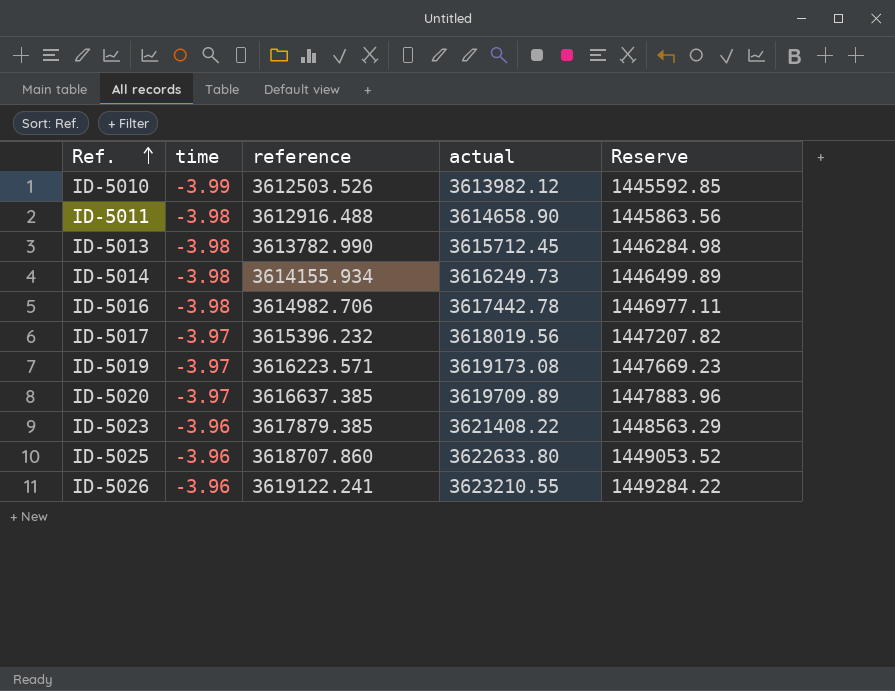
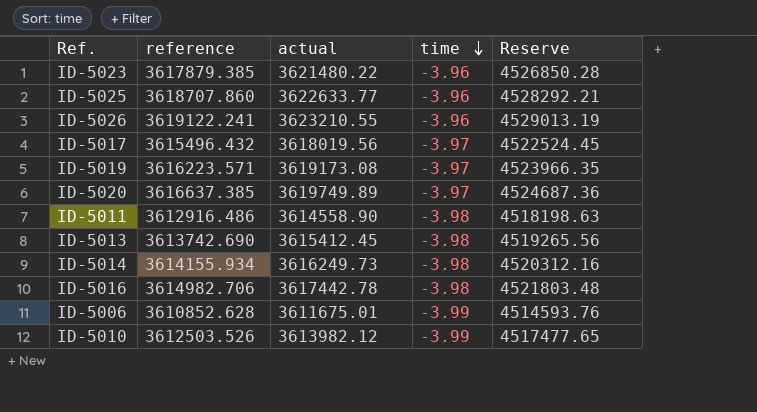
row order: Ref. ascending -> time descending
column time | position: 2 -> 4
column Reserve | formula: [actual] * 0.4 -> [actual] * 1.25
ID-5023 | actual: 3621408.22 -> 3621480.22
ID-5025 | actual: 3622633.80 -> 3622633.77
ID-5017 | reference: 3615396.232 -> 3615496.432
ID-5020 | actual: 3619709.89 -> 3619749.89
ID-5011 | reference: 3612916.488 -> 3612916.486
ID-5011 | actual: 3614658.90 -> 3614558.90
ID-5013 | reference: 3613782.990 -> 3613742.690
ID-5013 | actual: 3615712.45 -> 3615412.45
row ID-5006: none -> 3610852.628 | 3611675.01 | -3.99 | 4514593.76

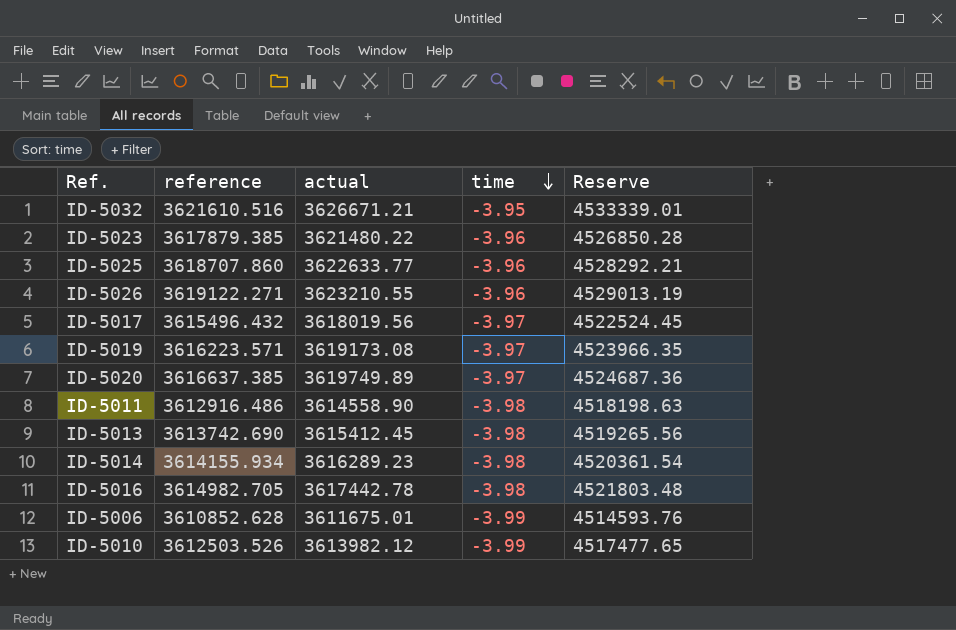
row ID-5032: none -> 3621610.516 | 3626671.21 | -3.95 | 4533339.01
ID-5026 | reference: 3619122.241 -> 3619122.271
ID-5014 | actual: 3616249.73 -> 3616289.23
ID-5014 | Reserve: 4520312.16 -> 4520361.54
ID-5016 | reference: 3614982.706 -> 3614982.705

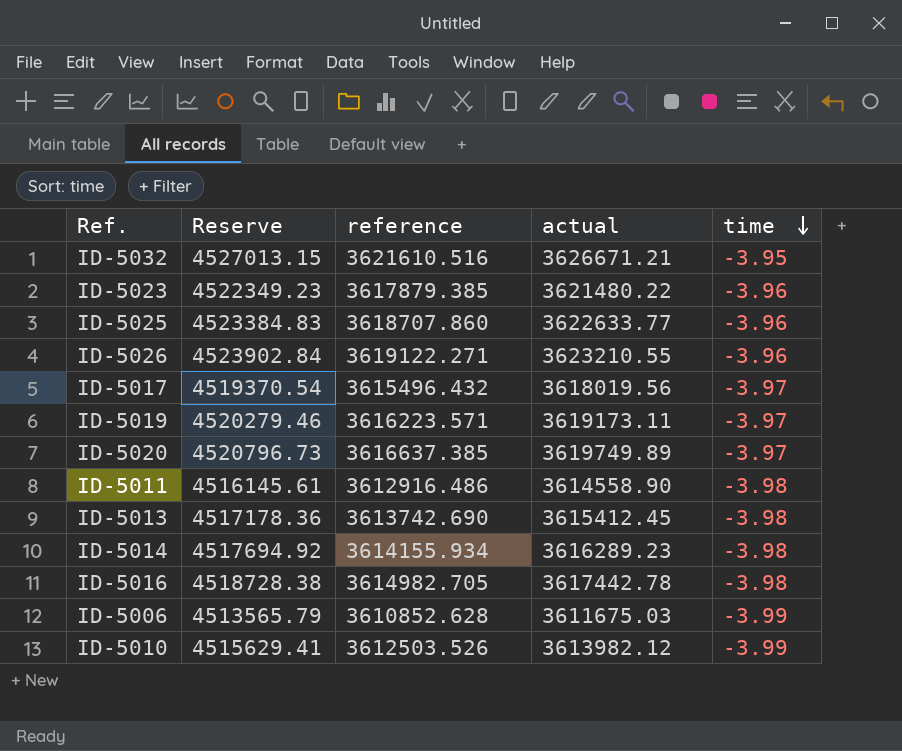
column Reserve | formula: [actual] * 1.25 -> [reference] * 1.25
column Reserve | position: 5 -> 2
ID-5019 | actual: 3619173.08 -> 3619173.11
ID-5006 | actual: 3611675.01 -> 3611675.03

